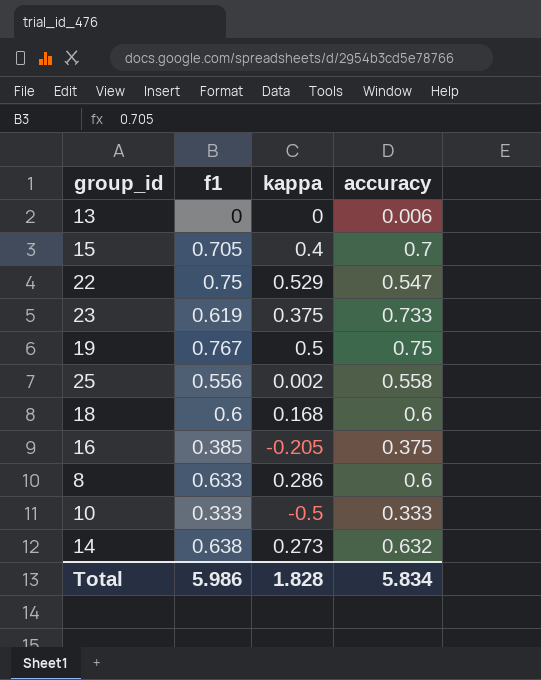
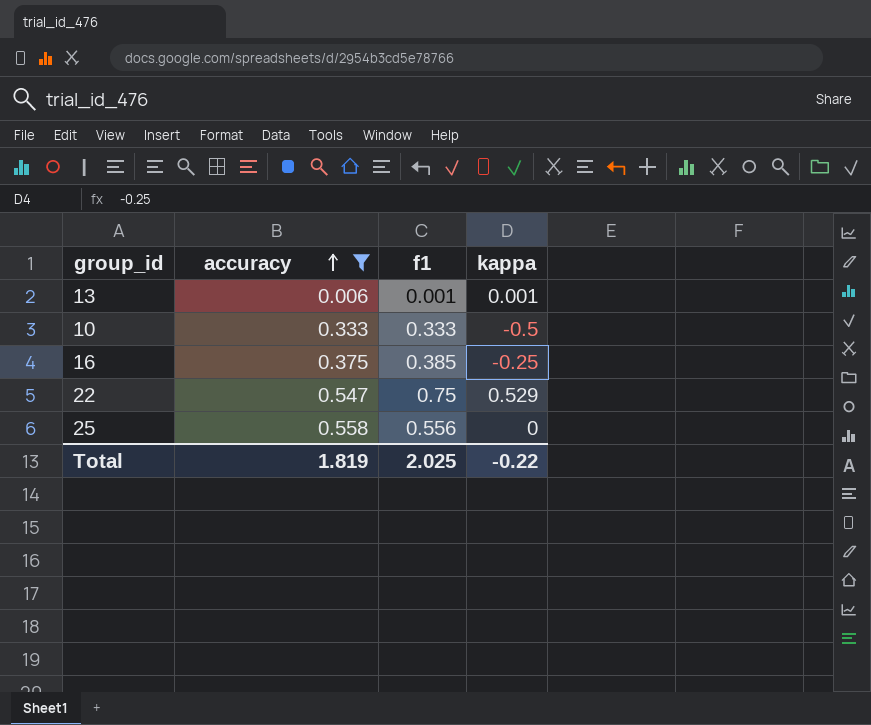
filter: none -> accuracy <= 0.558
row order: none -> accuracy ascending
column accuracy | position: 4 -> 2
13 | f1: 0 -> 0.001
13 | kappa: 0 -> 0.001
16 | kappa: -0.205 -> -0.25
25 | kappa: 0.002 -> 0
Total | accuracy: 5.834 -> 1.819
Total | f1: 5.986 -> 2.025
Total | kappa: 1.828 -> -0.22

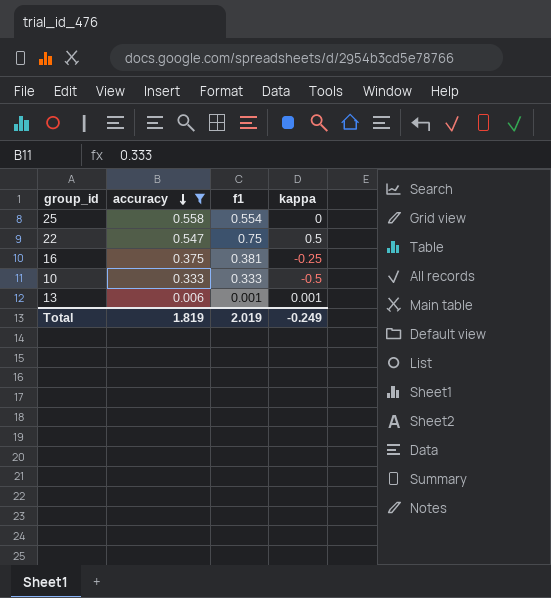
row order: accuracy ascending -> accuracy descending
25 | f1: 0.556 -> 0.554
22 | kappa: 0.529 -> 0.5
16 | f1: 0.385 -> 0.381
Total | f1: 2.025 -> 2.019
Total | kappa: -0.22 -> -0.249

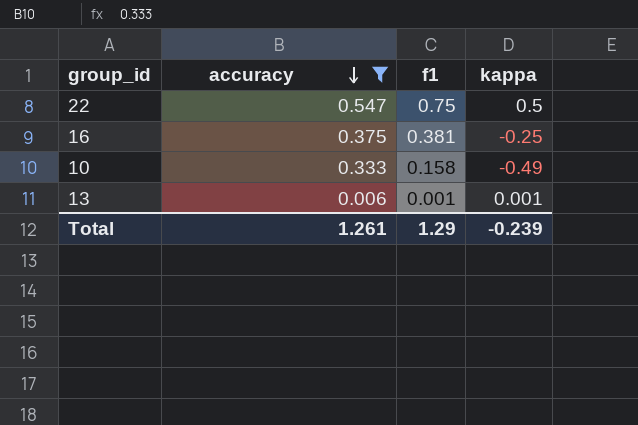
row 25: 0.558 | 0.554 | 0 -> none
10 | f1: 0.333 -> 0.158
10 | kappa: -0.5 -> -0.49
Total | accuracy: 1.819 -> 1.261
Total | f1: 2.019 -> 1.29
Total | kappa: -0.249 -> -0.239

